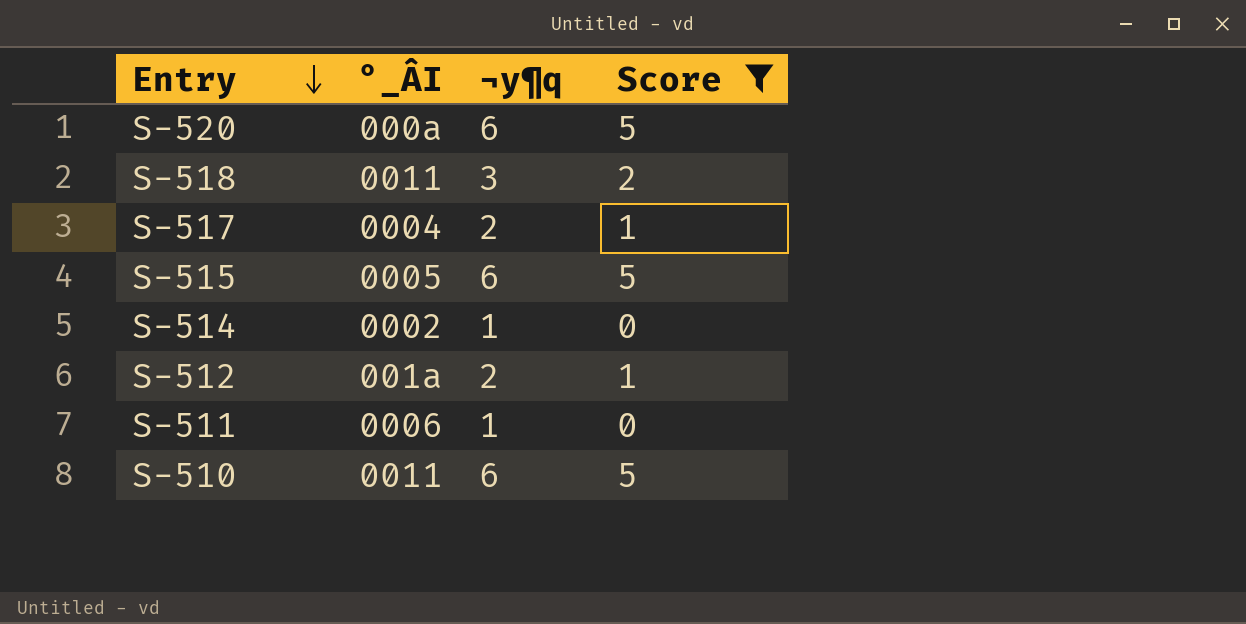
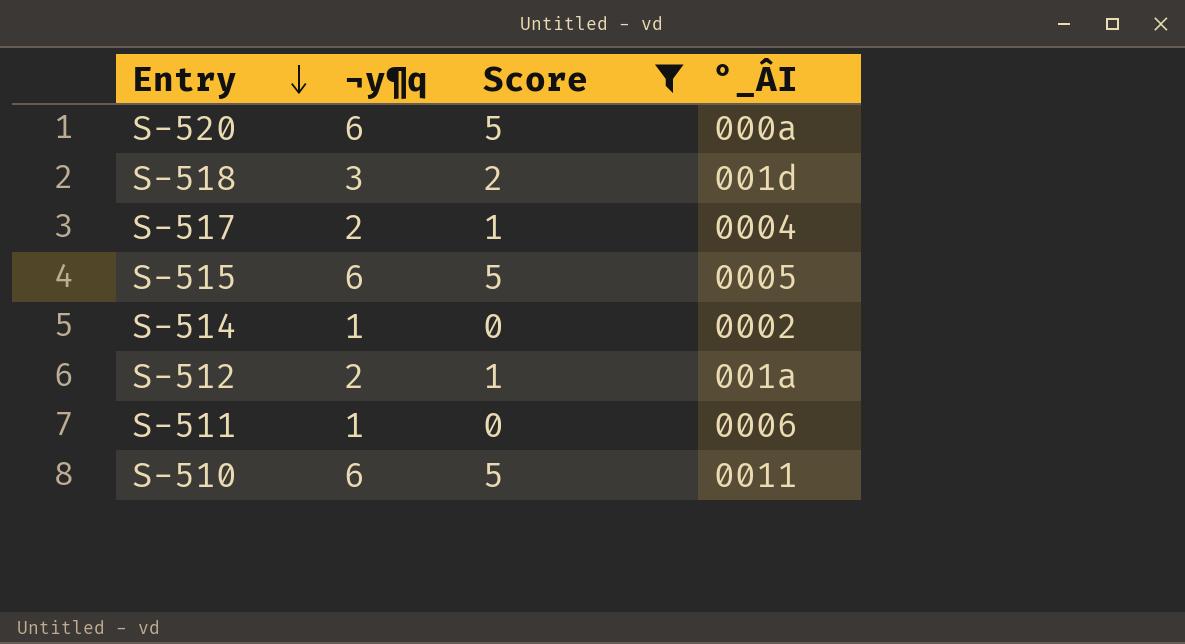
column °_ÂI | position: 2 -> 4
S-518 | °_ÂI: 0011 -> 001d

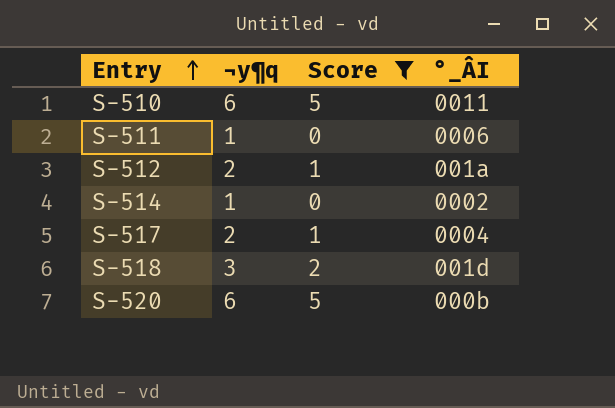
row order: Entry descending -> Entry ascending
row S-515: 6 | 5 | 0005 -> none
S-520 | °_ÂI: 000a -> 000b

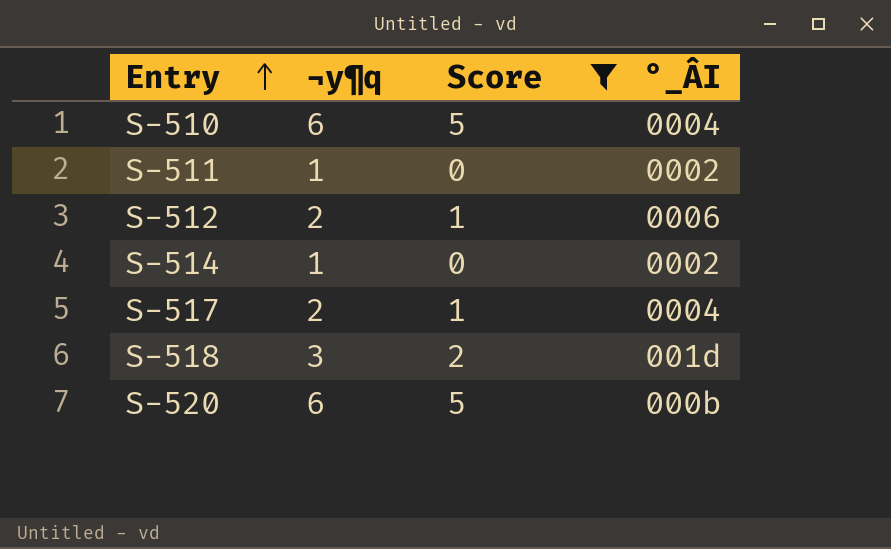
S-510 | °_ÂI: 0011 -> 0004
S-511 | °_ÂI: 0006 -> 0002
S-512 | °_ÂI: 001a -> 0006

